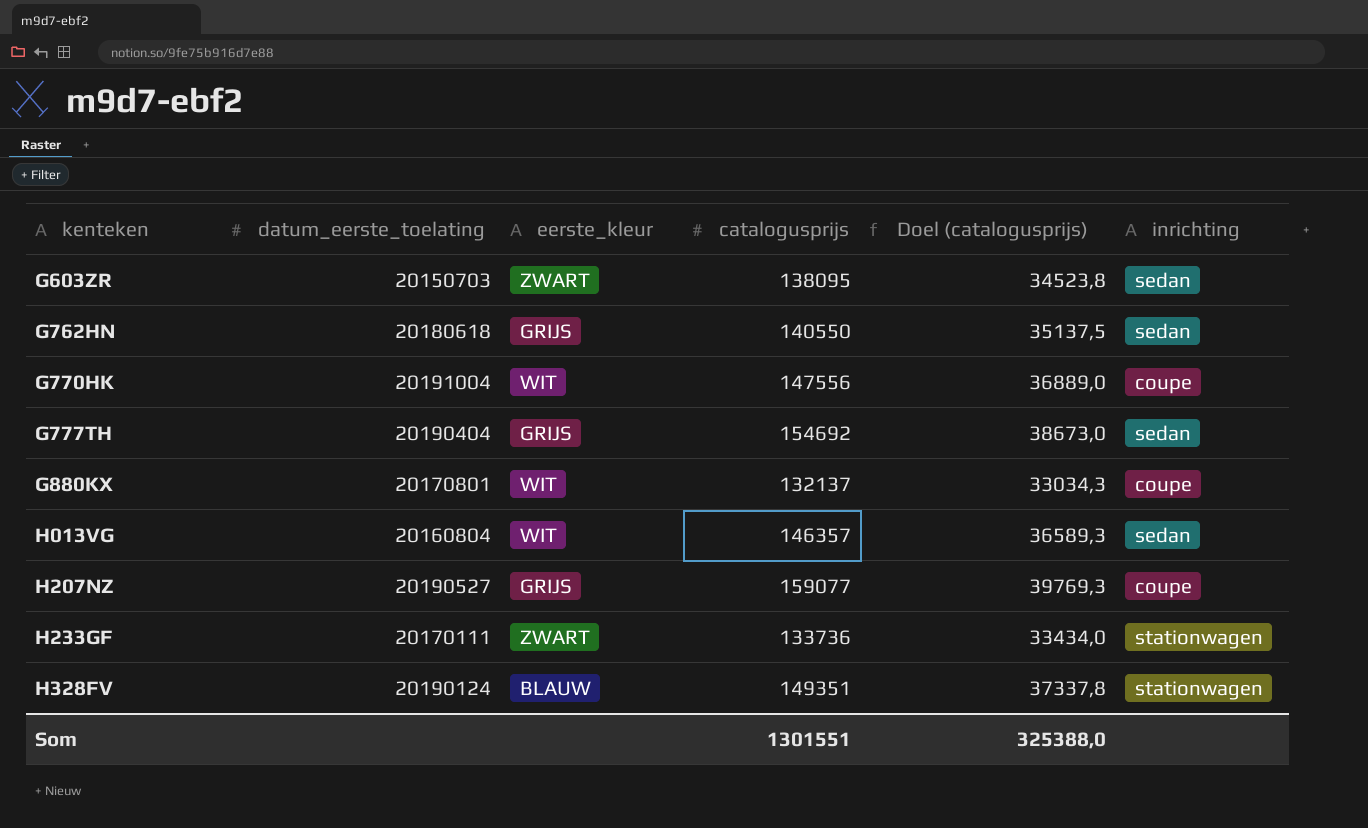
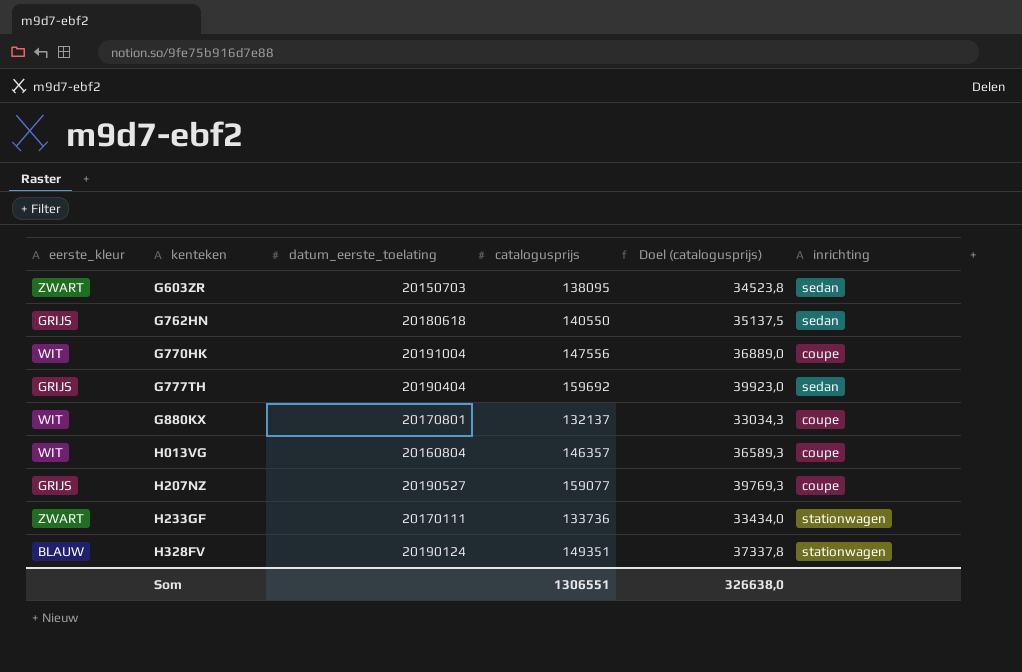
column eerste_kleur | position: 3 -> 1
G777TH | catalogusprijs: 154692 -> 159692
G777TH | Doel (catalogusprijs): 38673,0 -> 39923,0
H013VG | inrichting: sedan -> coupe
Som | catalogusprijs: 1301551 -> 1306551
Som | Doel (catalogusprijs): 325388,0 -> 326638,0

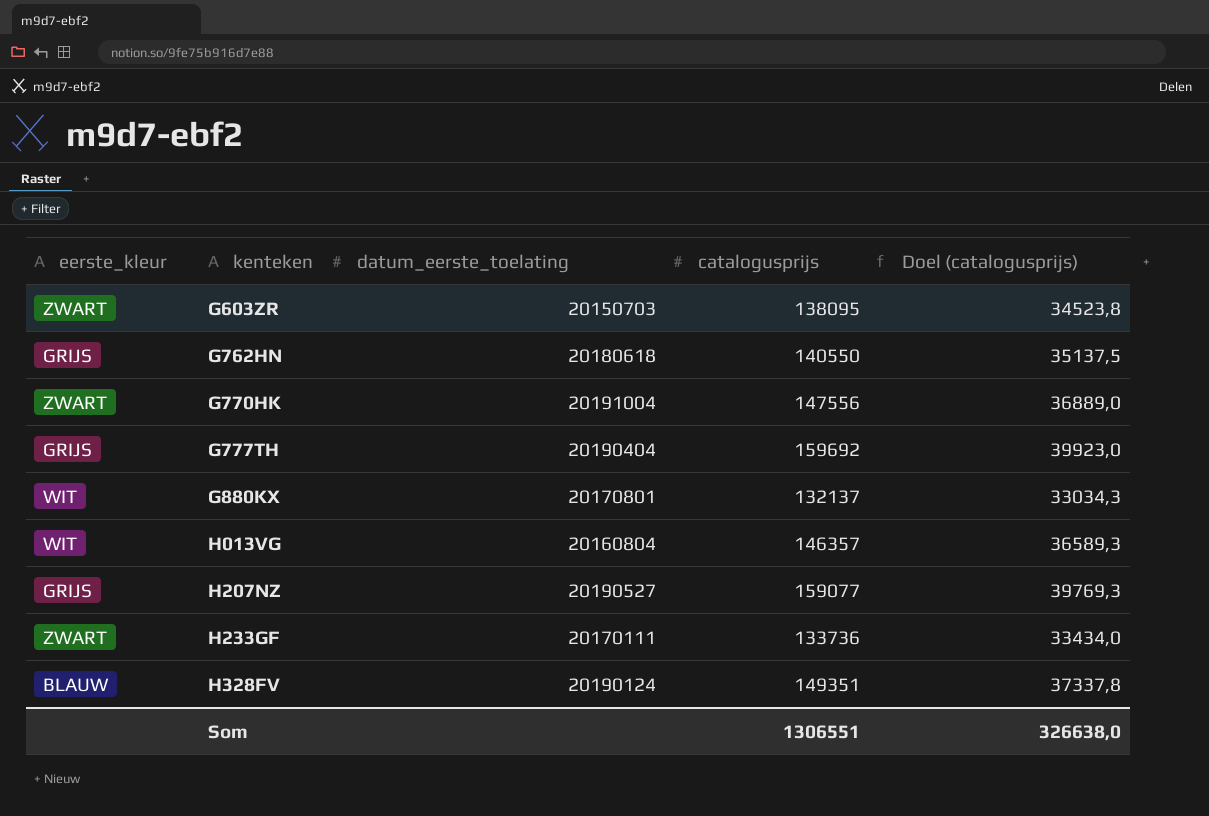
column inrichting | position: 6 -> none
G770HK | eerste_kleur: WIT -> ZWART

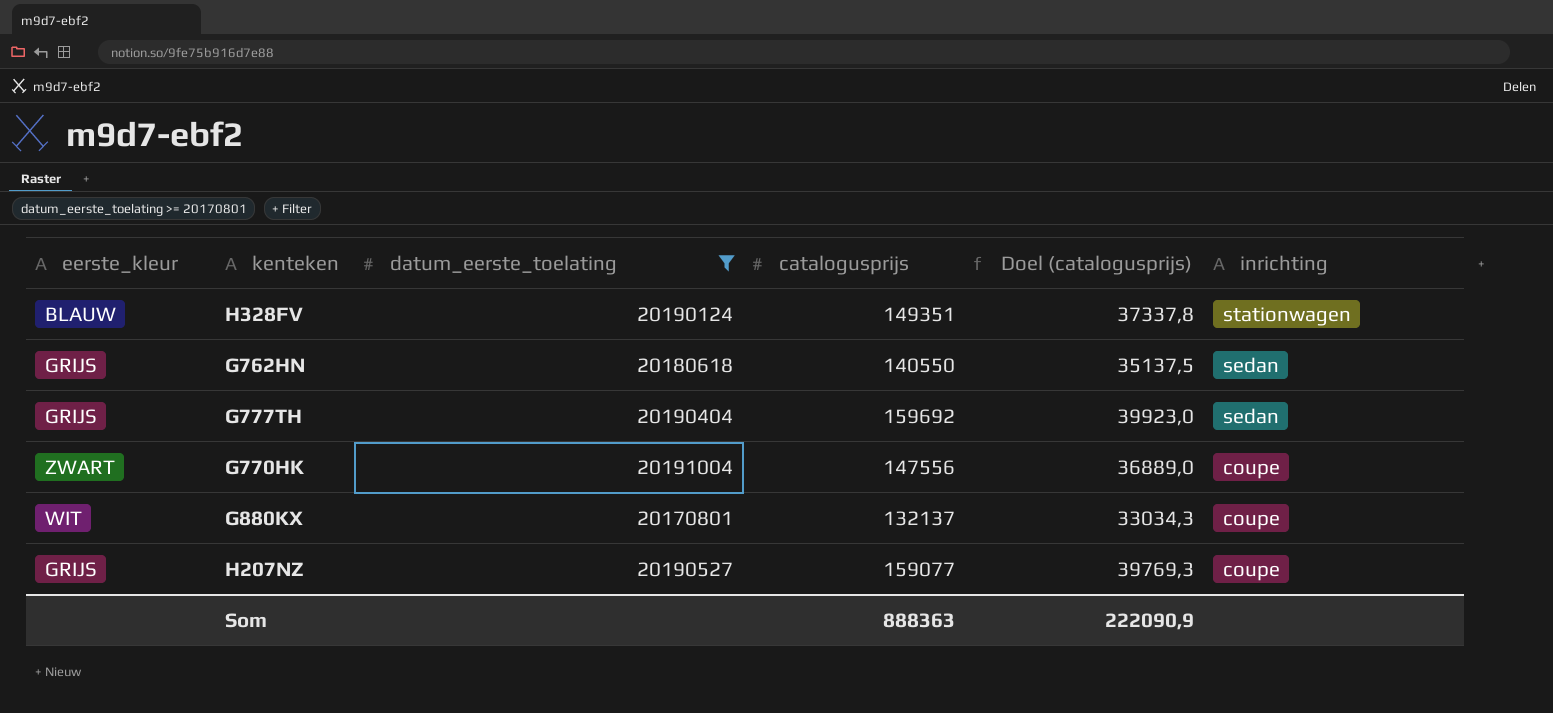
filter: none -> datum_eerste_toelating >= 20170801
row order: kenteken ascending -> inrichting descending
column inrichting | position: none -> 6
Som | catalogusprijs: 1306551 -> 888363
Som | Doel (catalogusprijs): 326638,0 -> 222090,9

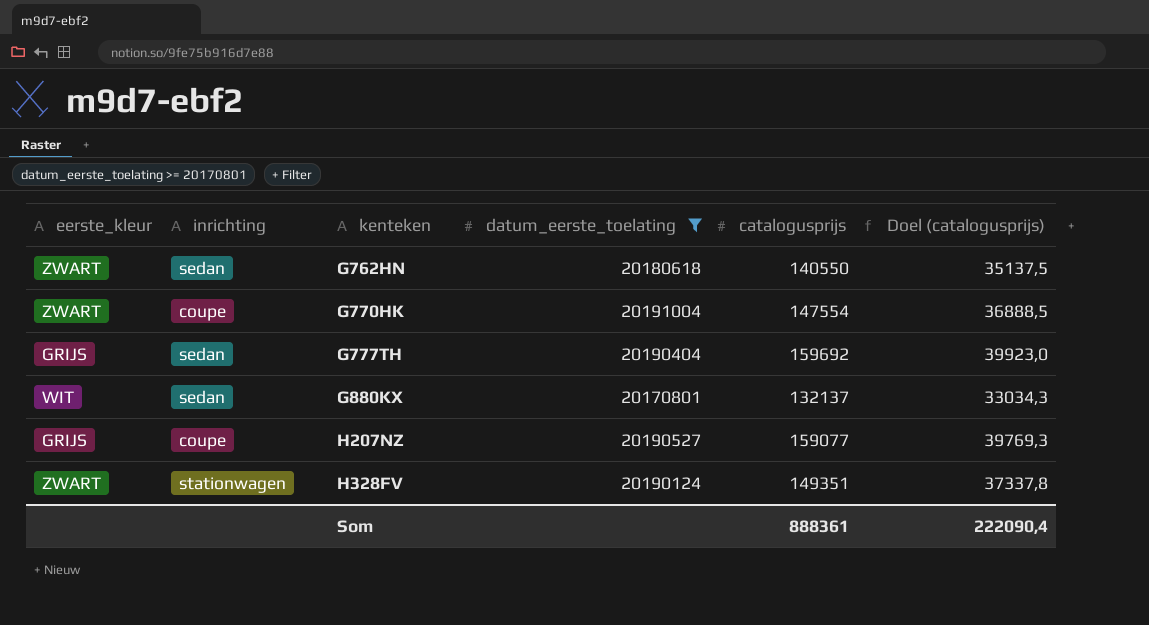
row order: inrichting descending -> kenteken ascending
column inrichting | position: 6 -> 2
G762HN | eerste_kleur: GRIJS -> ZWART
G770HK | catalogusprijs: 147556 -> 147554
G770HK | Doel (catalogusprijs): 36889,0 -> 36888,5
G880KX | inrichting: coupe -> sedan
H328FV | eerste_kleur: BLAUW -> ZWART
Som | catalogusprijs: 888363 -> 888361
Som | Doel (catalogusprijs): 222090,9 -> 222090,4

